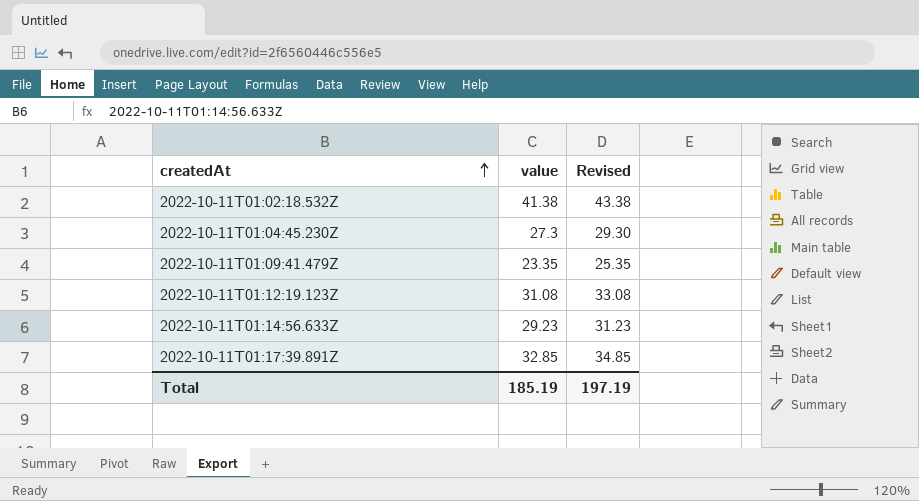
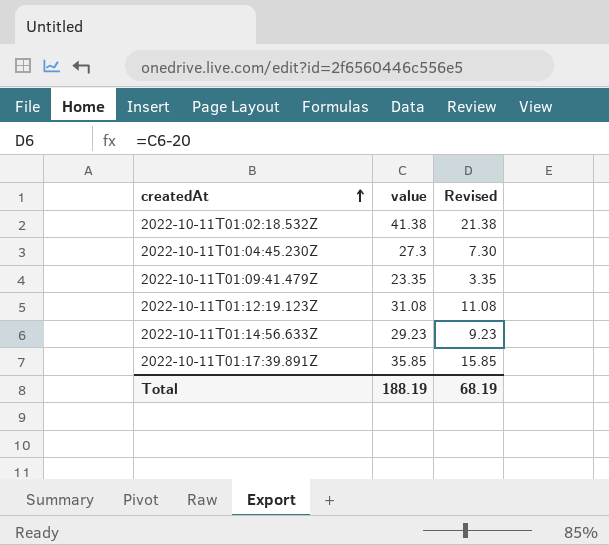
column Revised | formula: [value] + 2 -> [value] - 20
2022-10-11T01:17:39.891Z | value: 32.85 -> 35.85
Total | value: 185.19 -> 188.19
Total | Revised: 197.19 -> 68.19

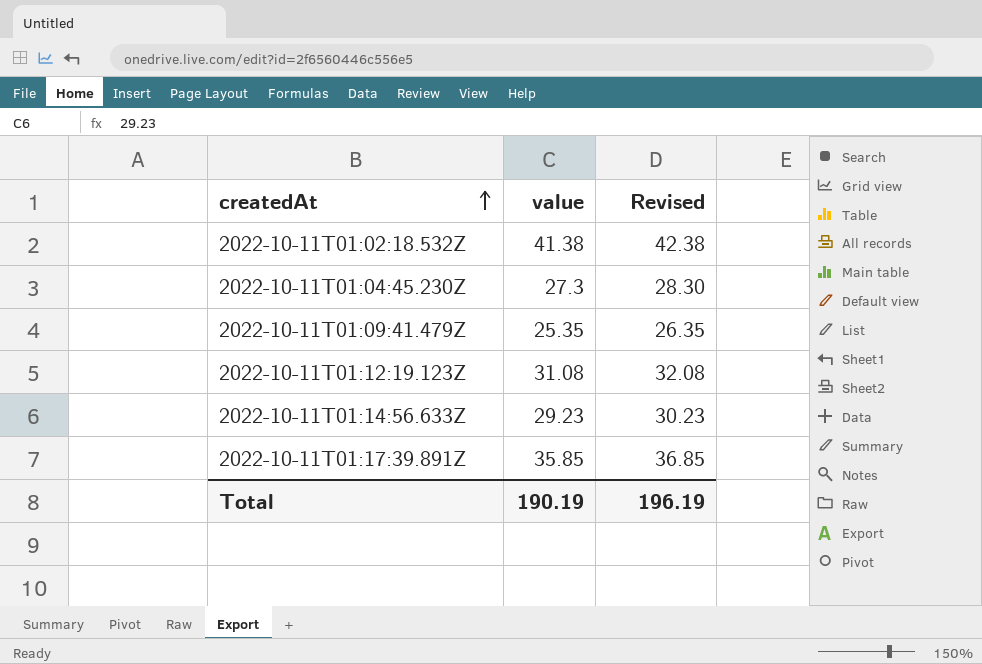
column Revised | formula: [value] - 20 -> [value] + 1
2022-10-11T01:09:41.479Z | value: 23.35 -> 25.35
Total | value: 188.19 -> 190.19
Total | Revised: 68.19 -> 196.19

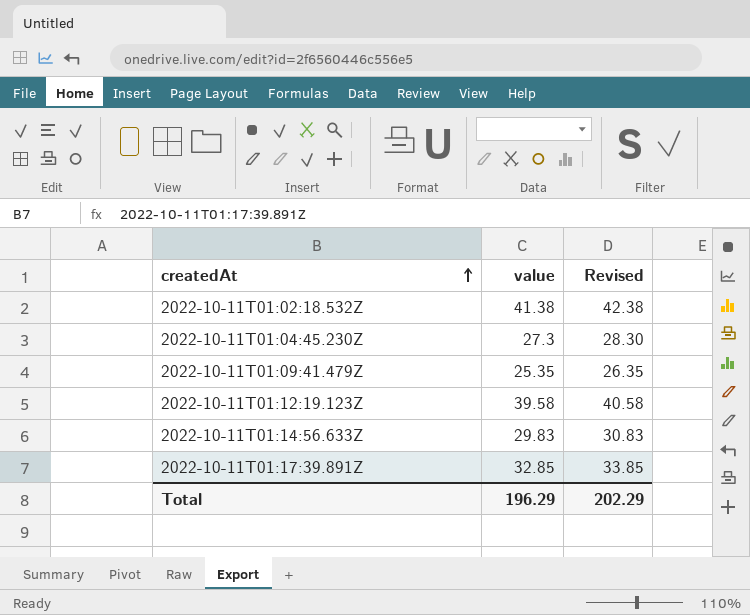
2022-10-11T01:12:19.123Z | value: 31.08 -> 39.58
2022-10-11T01:12:19.123Z | Revised: 32.08 -> 40.58
2022-10-11T01:14:56.633Z | value: 29.23 -> 29.83
2022-10-11T01:14:56.633Z | Revised: 30.23 -> 30.83
2022-10-11T01:17:39.891Z | value: 35.85 -> 32.85
2022-10-11T01:17:39.891Z | Revised: 36.85 -> 33.85
Total | value: 190.19 -> 196.29
Total | Revised: 196.19 -> 202.29

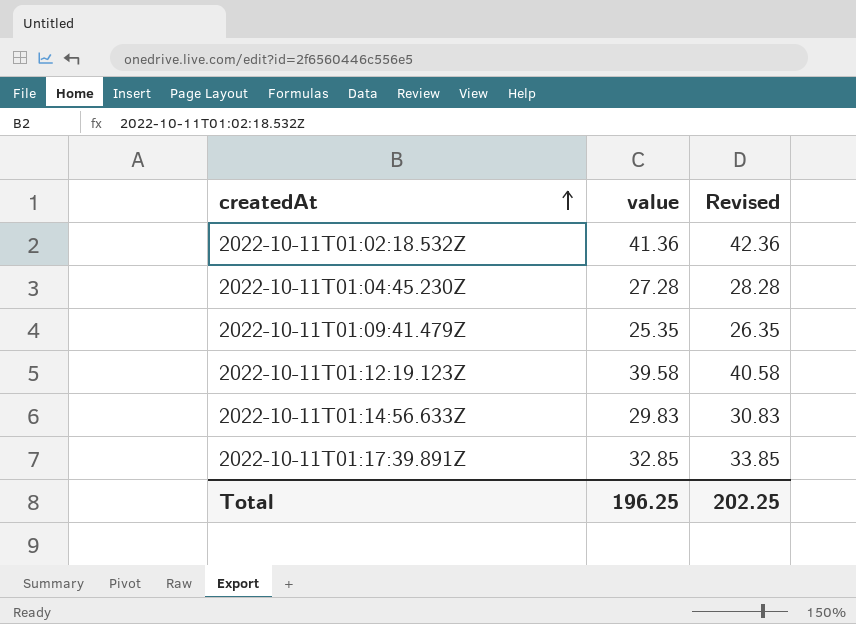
2022-10-11T01:02:18.532Z | value: 41.38 -> 41.36
2022-10-11T01:02:18.532Z | Revised: 42.38 -> 42.36
2022-10-11T01:04:45.230Z | value: 27.3 -> 27.28
2022-10-11T01:04:45.230Z | Revised: 28.30 -> 28.28
Total | value: 196.29 -> 196.25
Total | Revised: 202.29 -> 202.25

